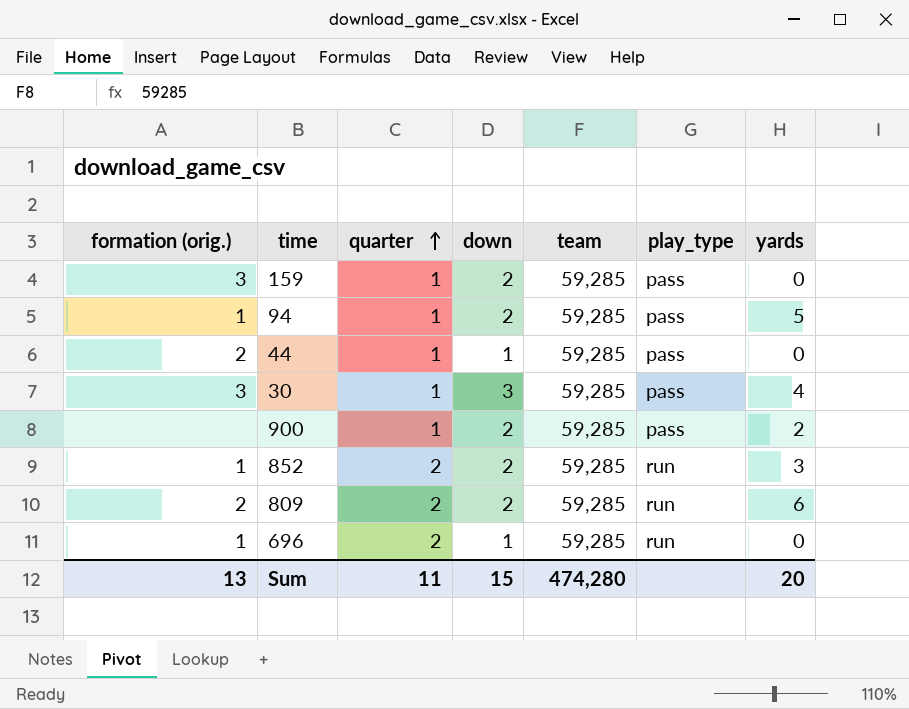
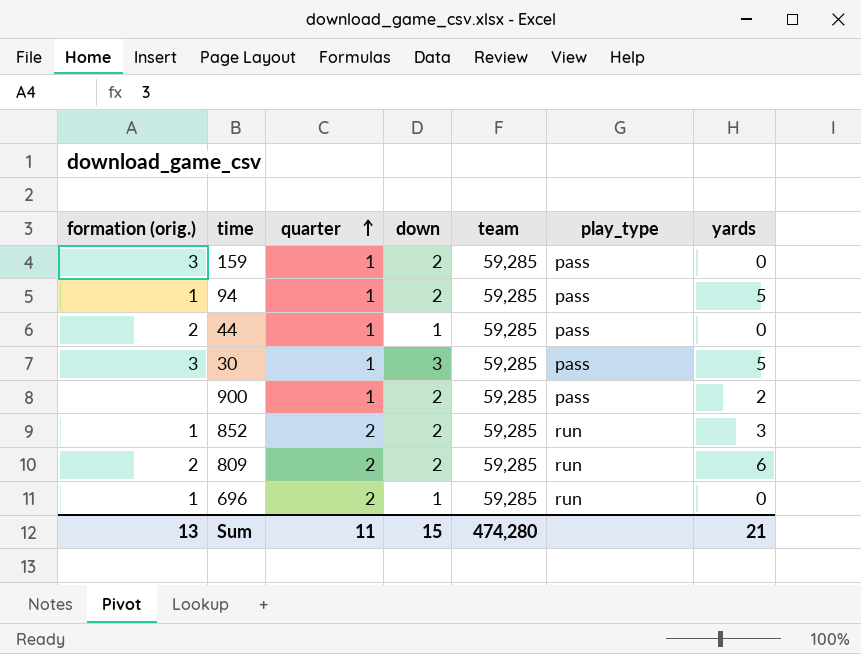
30 | yards: 4 -> 5
Sum | yards: 20 -> 21

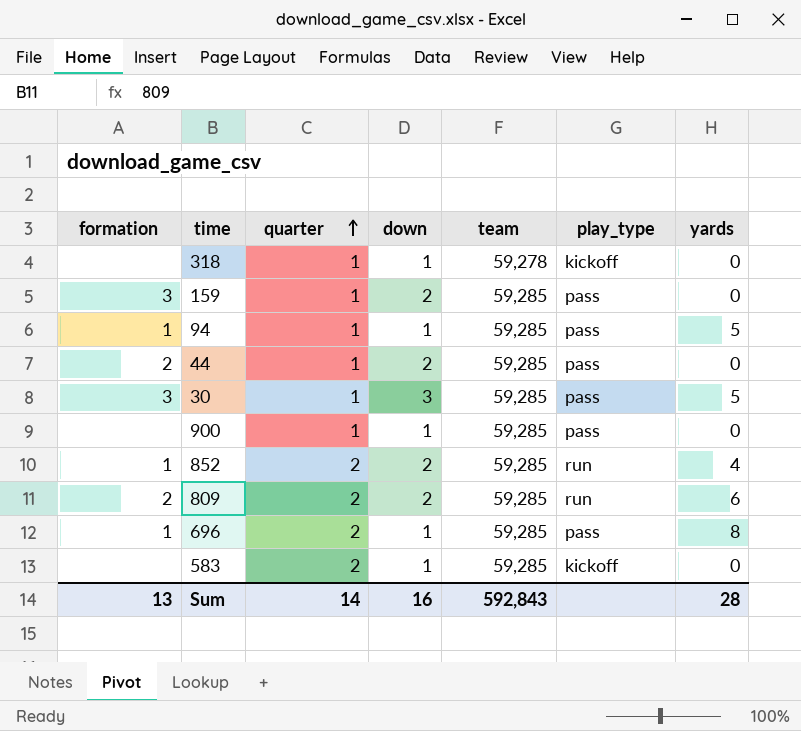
column name: formation (orig.) -> formation
row 318: none -> none | 1 | 1 | 59,278 | kickoff | 0
94 | down: 2 -> 1
44 | down: 1 -> 2
900 | down: 2 -> 1
900 | yards: 2 -> 0
852 | yards: 3 -> 4
696 | play_type: run -> pass
696 | yards: 0 -> 8
row 583: none -> none | 2 | 1 | 59,285 | kickoff | 0
Sum | quarter: 11 -> 14
Sum | down: 15 -> 16
Sum | team: 474,280 -> 592,843
Sum | yards: 21 -> 28

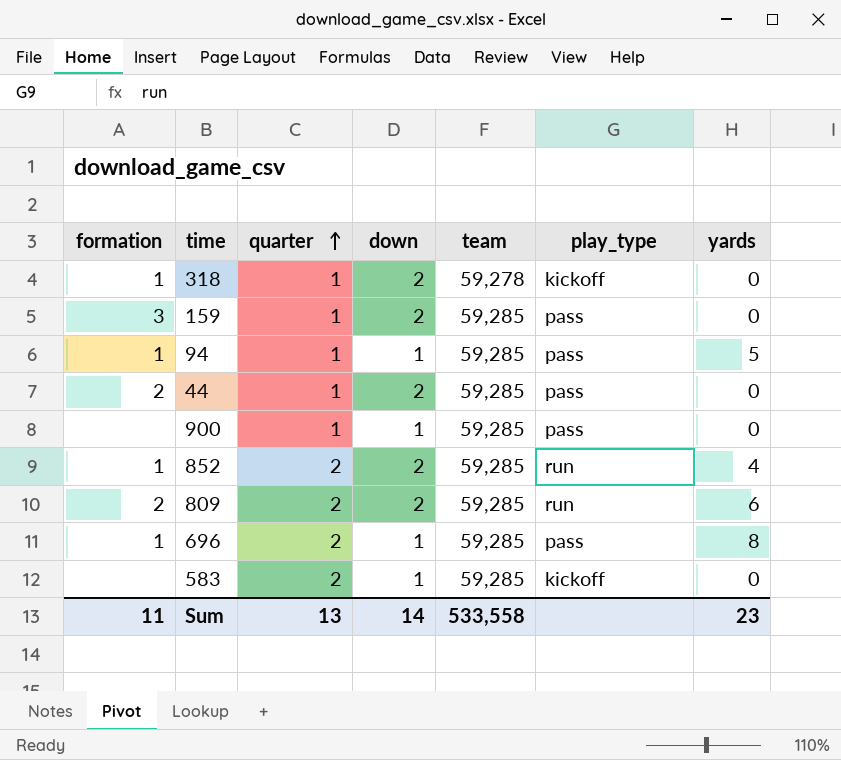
row 30: 3 | 1 | 3 | 59,285 | pass | 5 -> none
318 | formation: none -> 1
318 | down: 1 -> 2
Sum | formation: 13 -> 11
Sum | quarter: 14 -> 13
Sum | down: 16 -> 14
Sum | team: 592,843 -> 533,558
Sum | yards: 28 -> 23

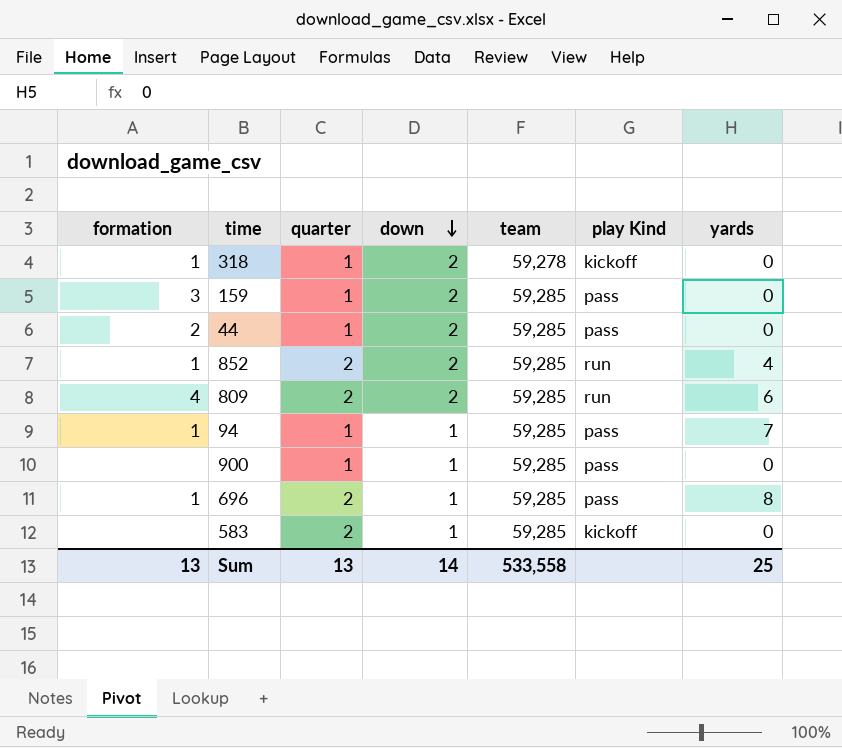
row order: quarter ascending -> down descending
column name: play_type -> play Kind
809 | formation: 2 -> 4
94 | yards: 5 -> 7
Sum | formation: 11 -> 13
Sum | yards: 23 -> 25

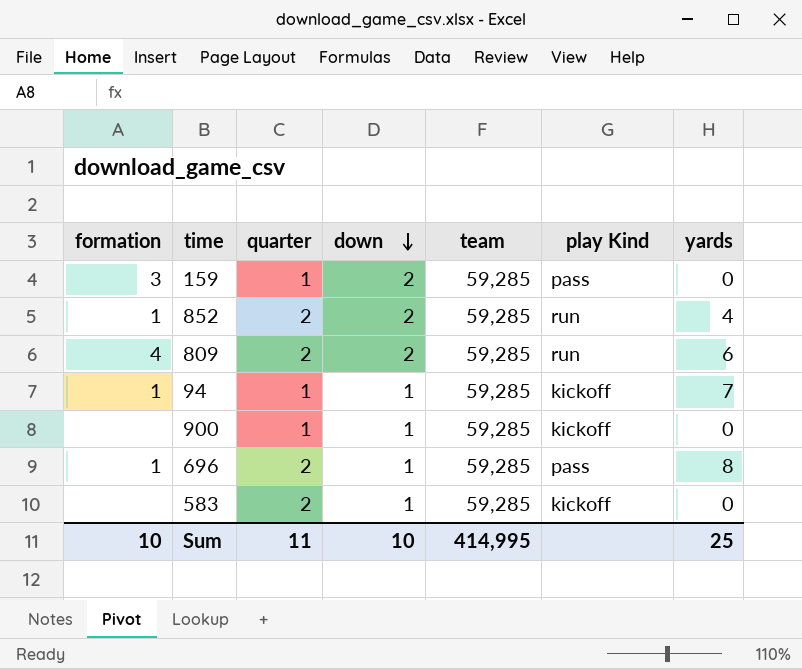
row 318: 1 | 1 | 2 | 59,278 | kickoff | 0 -> none
row 44: 2 | 1 | 2 | 59,285 | pass | 0 -> none
94 | play Kind: pass -> kickoff
900 | play Kind: pass -> kickoff
Sum | formation: 13 -> 10
Sum | quarter: 13 -> 11
Sum | down: 14 -> 10
Sum | team: 533,558 -> 414,995

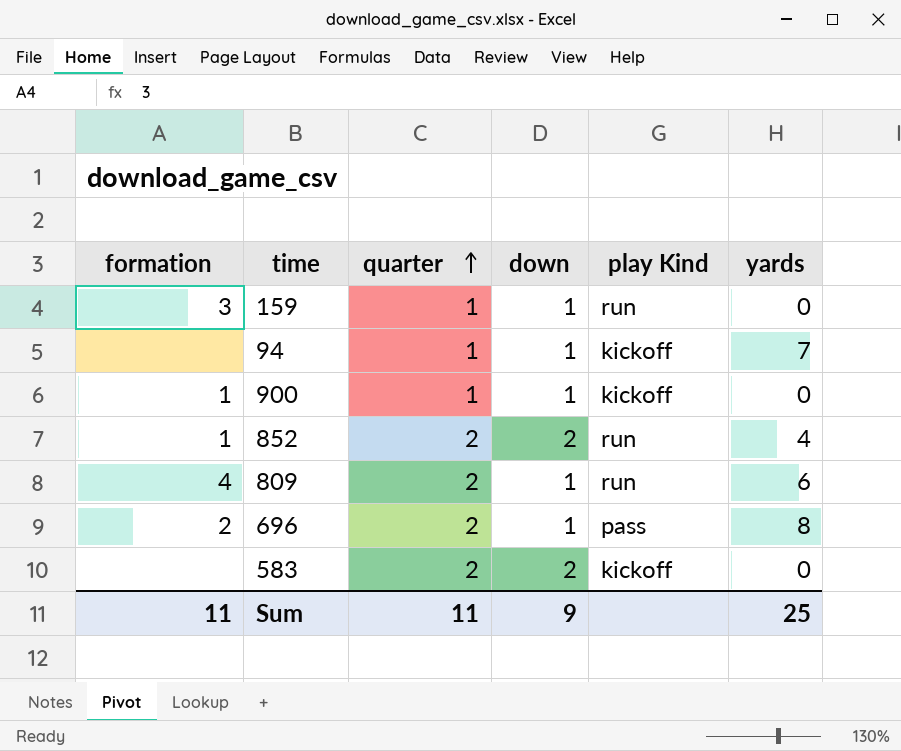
row order: down descending -> quarter ascending
column team | position: 5 -> none
159 | down: 2 -> 1
159 | play Kind: pass -> run
94 | formation: 1 -> none
900 | formation: none -> 1
809 | down: 2 -> 1
696 | formation: 1 -> 2
583 | down: 1 -> 2
Sum | formation: 10 -> 11
Sum | down: 10 -> 9

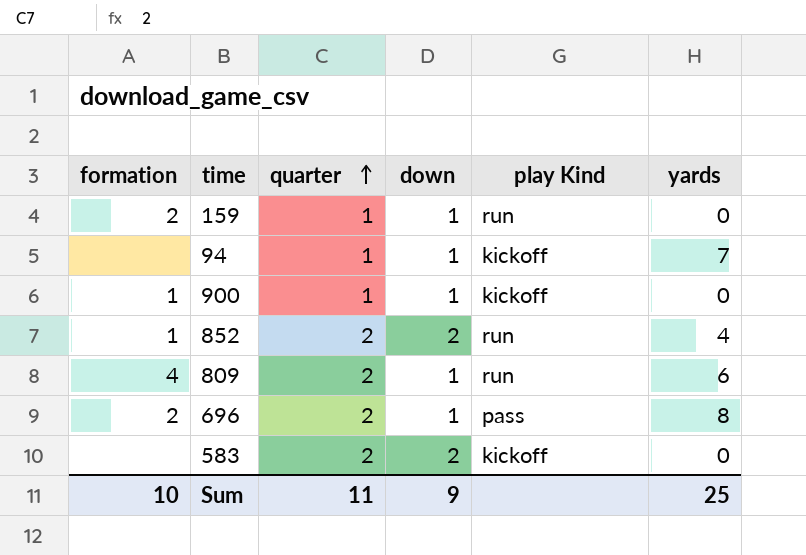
159 | formation: 3 -> 2
Sum | formation: 11 -> 10

